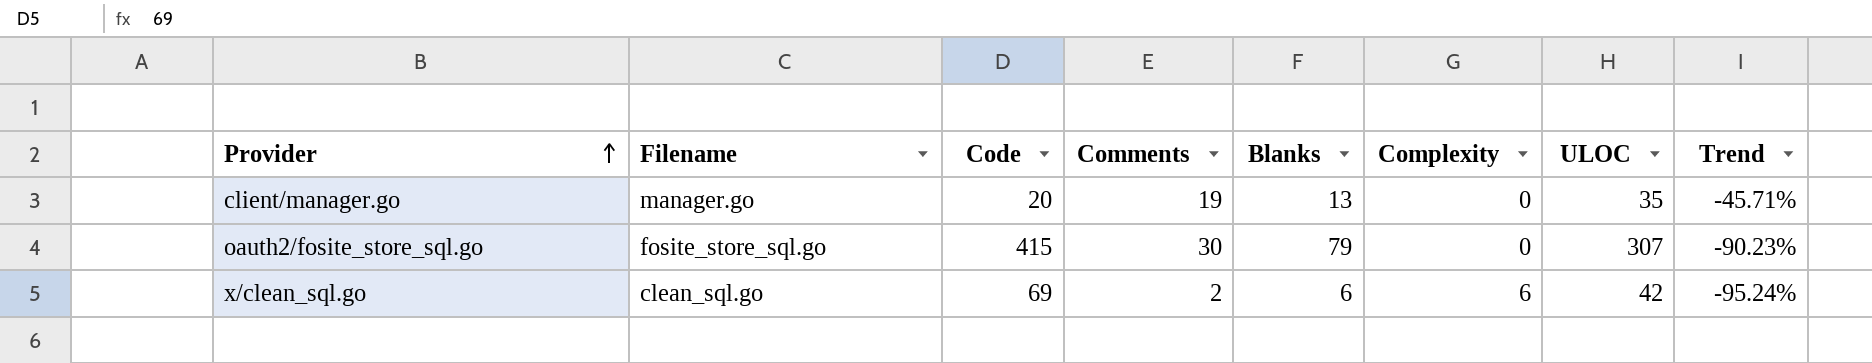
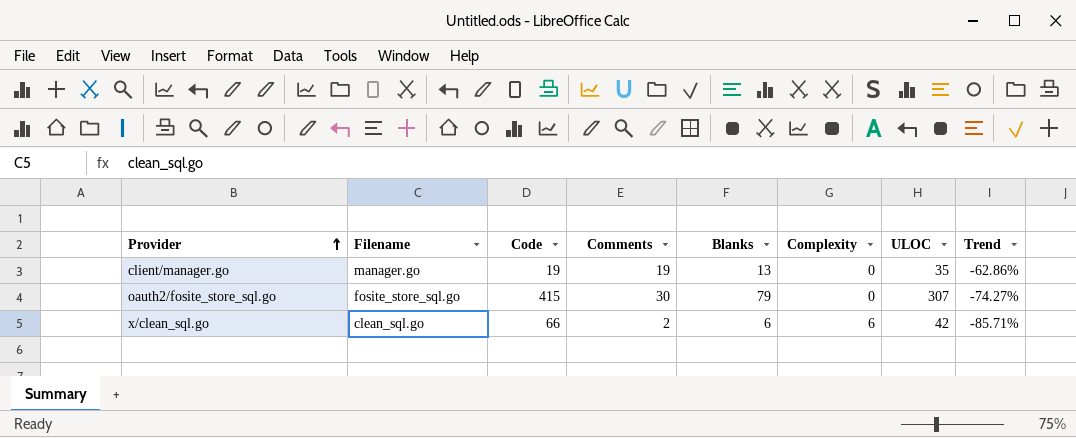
column Trend | formula: ([Comments] - [ULOC]) / [ULOC] -> ([Blanks] - [ULOC]) / [ULOC]
client/manager.go | Code: 20 -> 19
x/clean_sql.go | Code: 69 -> 66

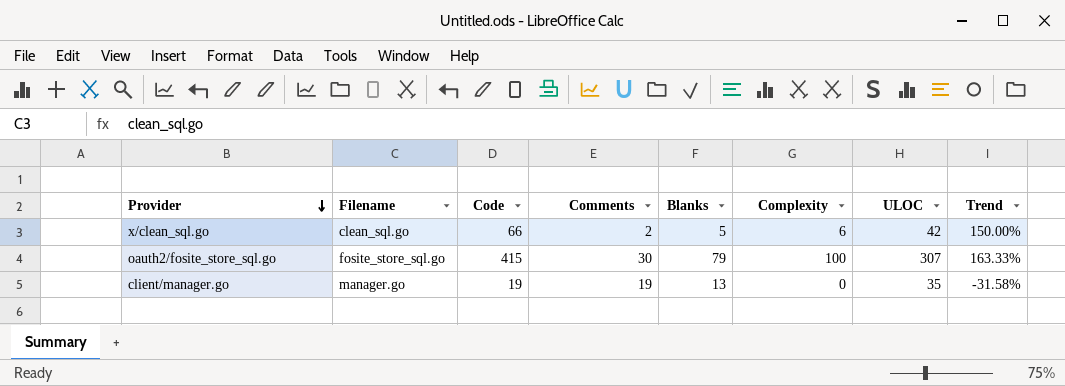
row order: Provider ascending -> Provider descending
column Trend | formula: ([Blanks] - [ULOC]) / [ULOC] -> ([Blanks] - [Comments]) / [Comments]
x/clean_sql.go | Blanks: 6 -> 5
oauth2/fosite_store_sql.go | Complexity: 0 -> 100

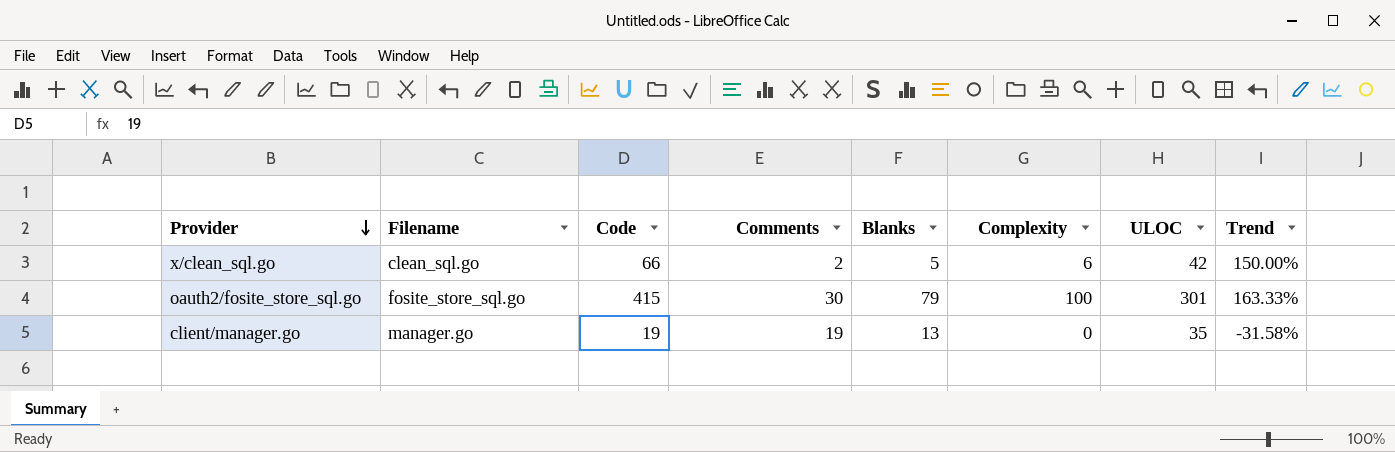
oauth2/fosite_store_sql.go | ULOC: 307 -> 301

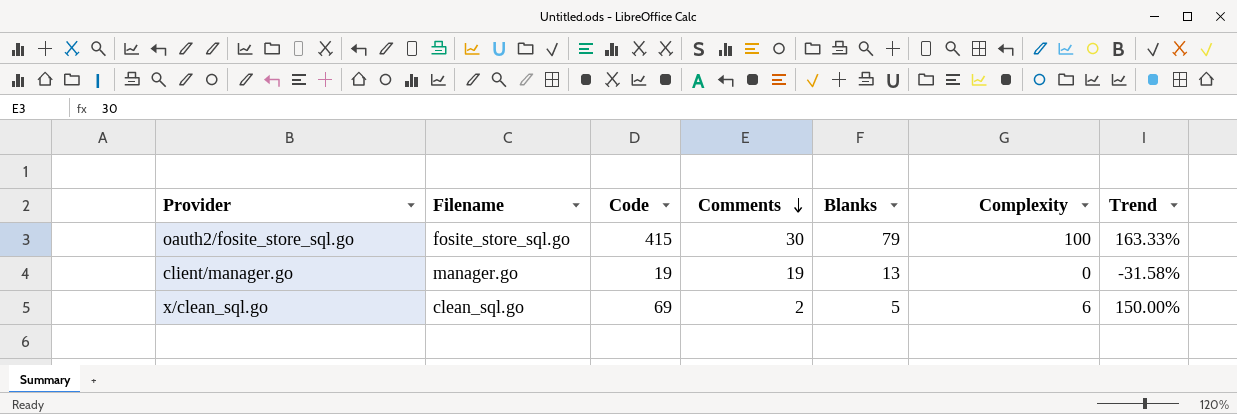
row order: Provider descending -> Comments descending
column ULOC | position: 7 -> none
x/clean_sql.go | Code: 66 -> 69

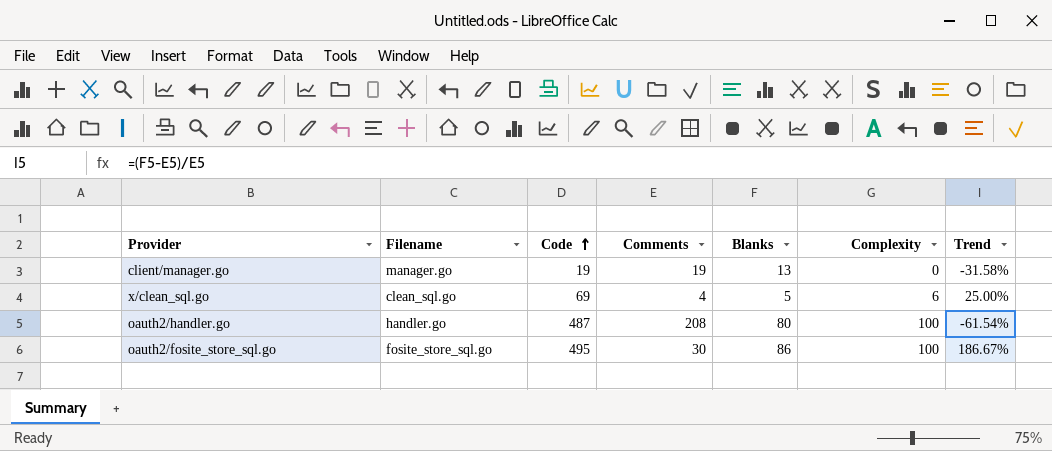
row order: Comments descending -> Code ascending
x/clean_sql.go | Comments: 2 -> 4
x/clean_sql.go | Trend: 150.00% -> 25.00%
row oauth2/handler.go: none -> handler.go | 487 | 208 | 80 | 100 | -61.54%
oauth2/fosite_store_sql.go | Code: 415 -> 495
oauth2/fosite_store_sql.go | Blanks: 79 -> 86
oauth2/fosite_store_sql.go | Trend: 163.33% -> 186.67%

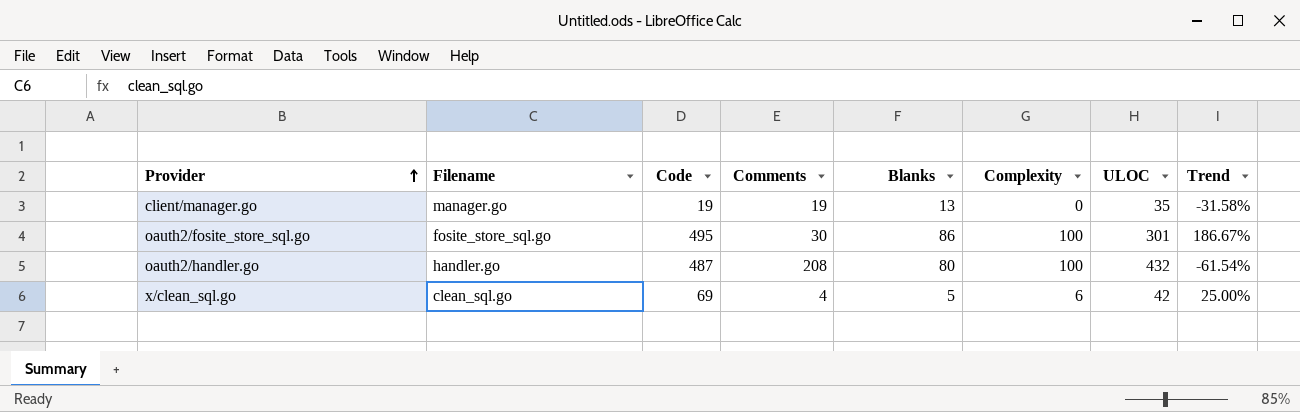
row order: Code ascending -> Provider ascending
column ULOC | position: none -> 7

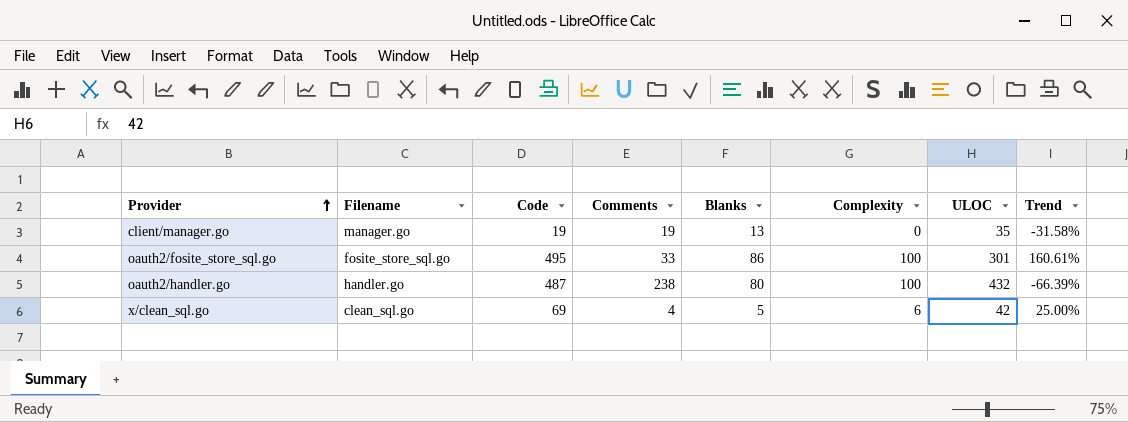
oauth2/fosite_store_sql.go | Comments: 30 -> 33
oauth2/fosite_store_sql.go | Trend: 186.67% -> 160.61%
oauth2/handler.go | Comments: 208 -> 238
oauth2/handler.go | Trend: -61.54% -> -66.39%

